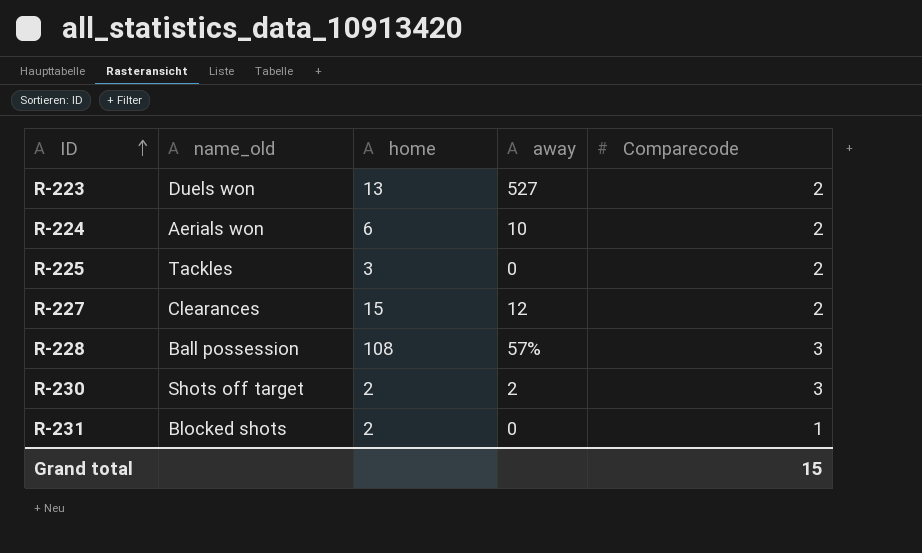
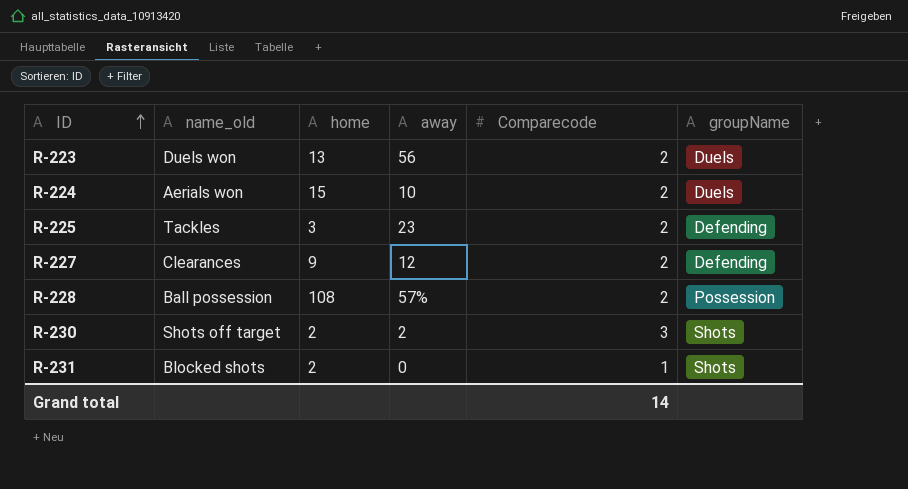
column groupName | position: none -> 6
R-223 | away: 527 -> 56
R-224 | home: 6 -> 15
R-225 | away: 0 -> 23
R-227 | home: 15 -> 9
R-228 | Comparecode: 3 -> 2
Grand total | Comparecode: 15 -> 14

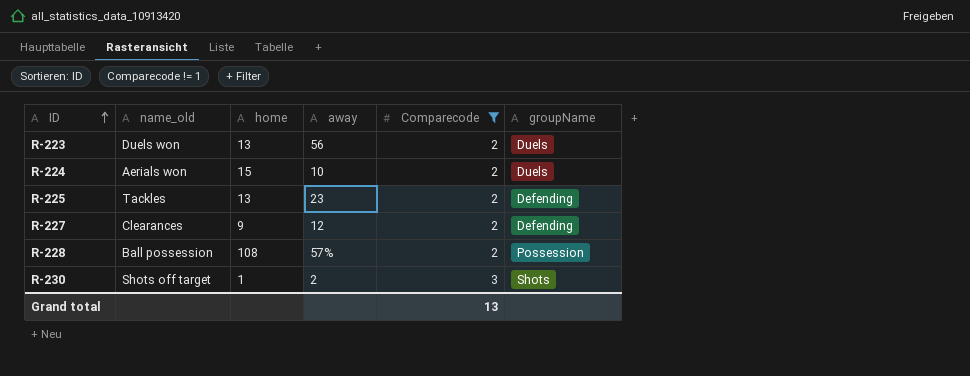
filter: none -> Comparecode != 1
R-225 | home: 3 -> 13
R-230 | home: 2 -> 1
Grand total | Comparecode: 14 -> 13

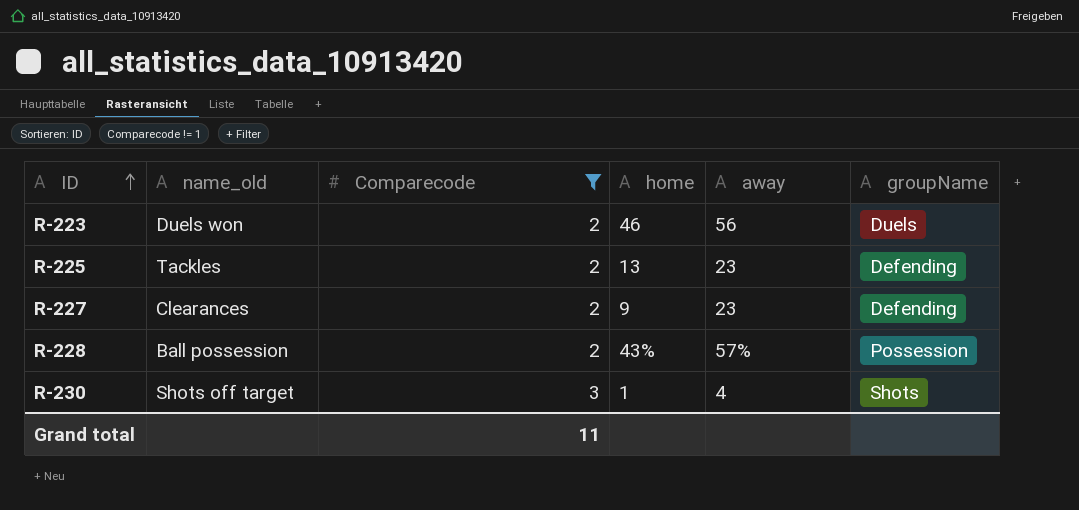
column Comparecode | position: 5 -> 3
row R-224: Aerials won | 15 | 10 | 2 | Duels -> none
R-223 | home: 13 -> 46
R-227 | away: 12 -> 23
R-228 | home: 108 -> 43%
R-230 | away: 2 -> 4
Grand total | Comparecode: 13 -> 11

